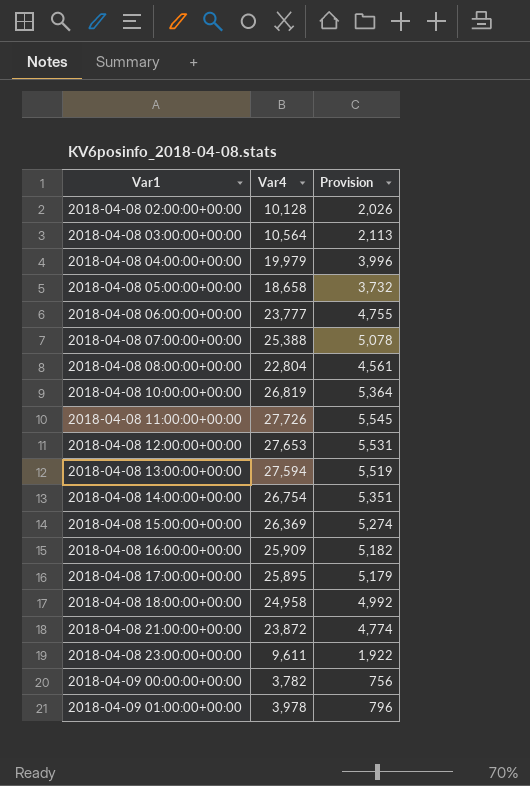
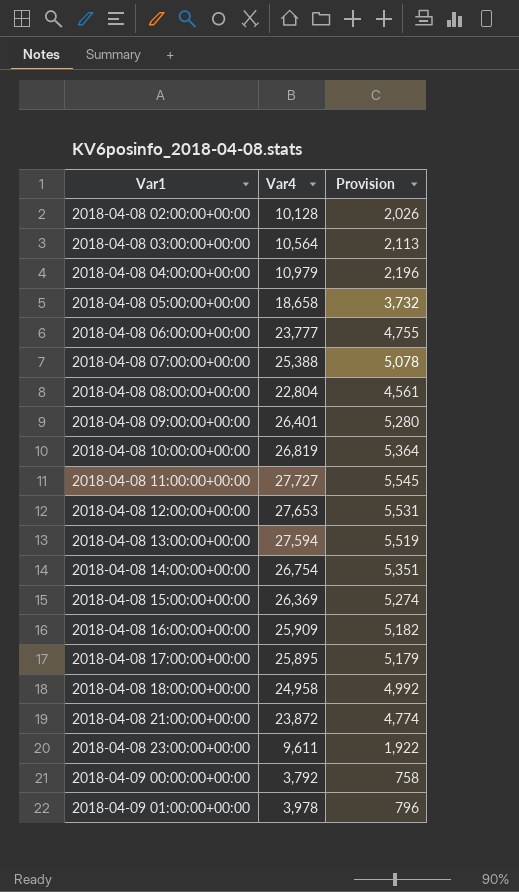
2018-04-08 04:00:00+00:00 | Var4: 19,979 -> 10,979
2018-04-08 04:00:00+00:00 | Provision: 3,996 -> 2,196
row 2018-04-08 09:00:00+00:00: none -> 26,401 | 5,280
2018-04-08 11:00:00+00:00 | Var4: 27,726 -> 27,727
2018-04-09 00:00:00+00:00 | Var4: 3,782 -> 3,792
2018-04-09 00:00:00+00:00 | Provision: 756 -> 758

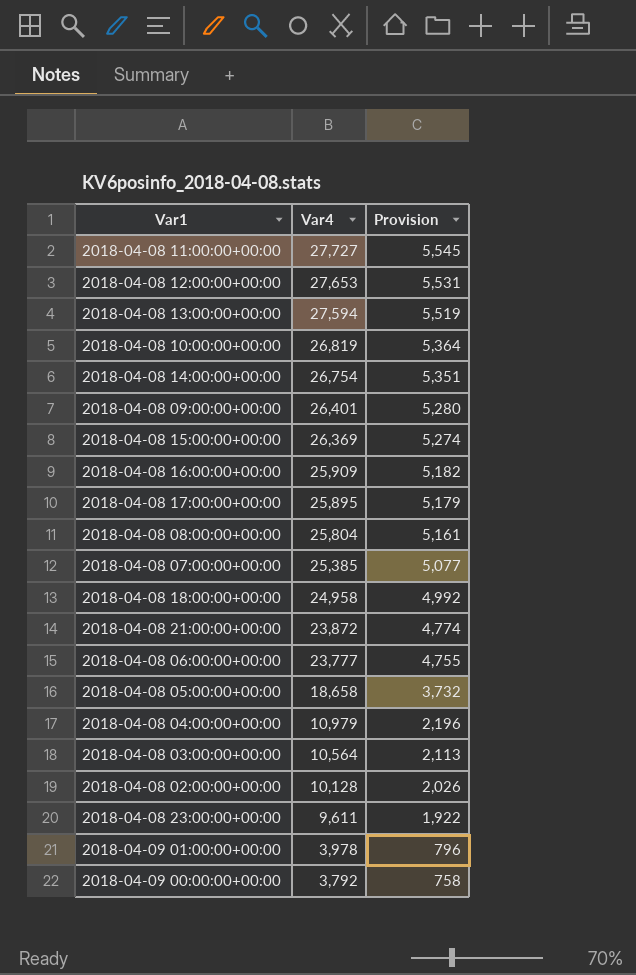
row order: Var1 ascending -> Var4 descending
2018-04-08 08:00:00+00:00 | Var4: 22,804 -> 25,804
2018-04-08 08:00:00+00:00 | Provision: 4,561 -> 5,161
2018-04-08 07:00:00+00:00 | Var4: 25,388 -> 25,385
2018-04-08 07:00:00+00:00 | Provision: 5,078 -> 5,077

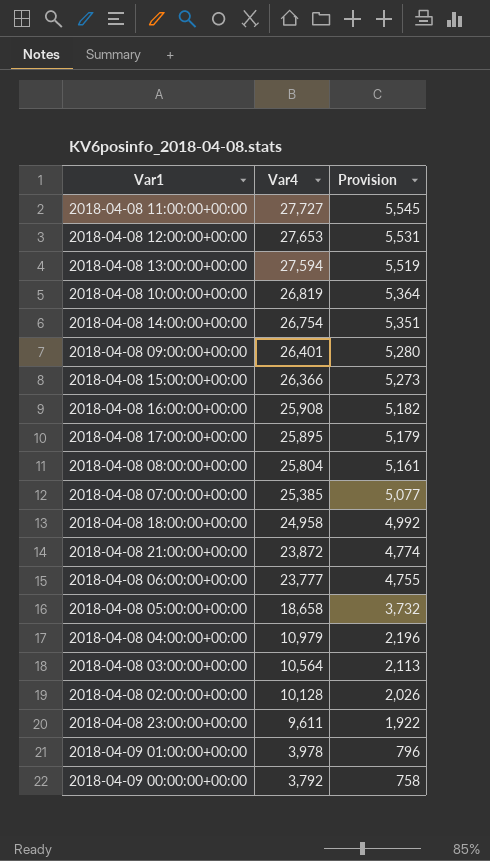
2018-04-08 15:00:00+00:00 | Var4: 26,369 -> 26,366
2018-04-08 15:00:00+00:00 | Provision: 5,274 -> 5,273
2018-04-08 16:00:00+00:00 | Var4: 25,909 -> 25,908

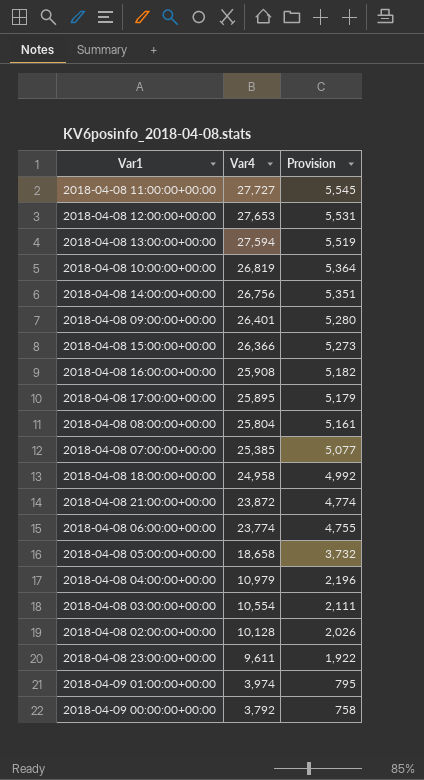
2018-04-08 14:00:00+00:00 | Var4: 26,754 -> 26,756
2018-04-08 06:00:00+00:00 | Var4: 23,777 -> 23,774
2018-04-08 03:00:00+00:00 | Var4: 10,564 -> 10,554
2018-04-08 03:00:00+00:00 | Provision: 2,113 -> 2,111
2018-04-09 01:00:00+00:00 | Var4: 3,978 -> 3,974
2018-04-09 01:00:00+00:00 | Provision: 796 -> 795

